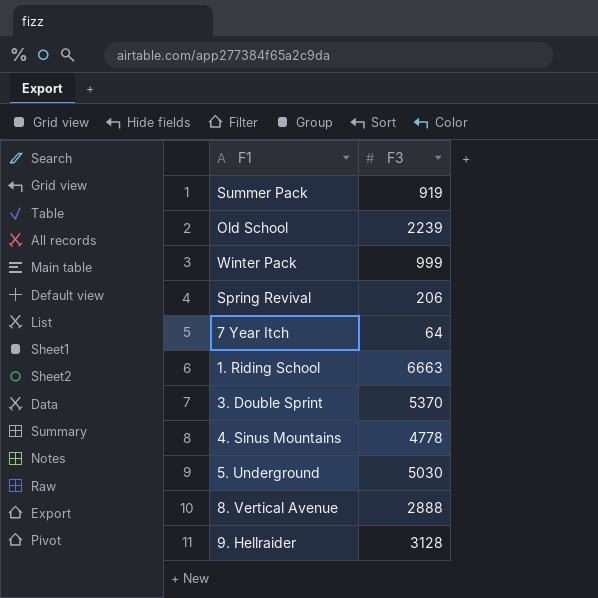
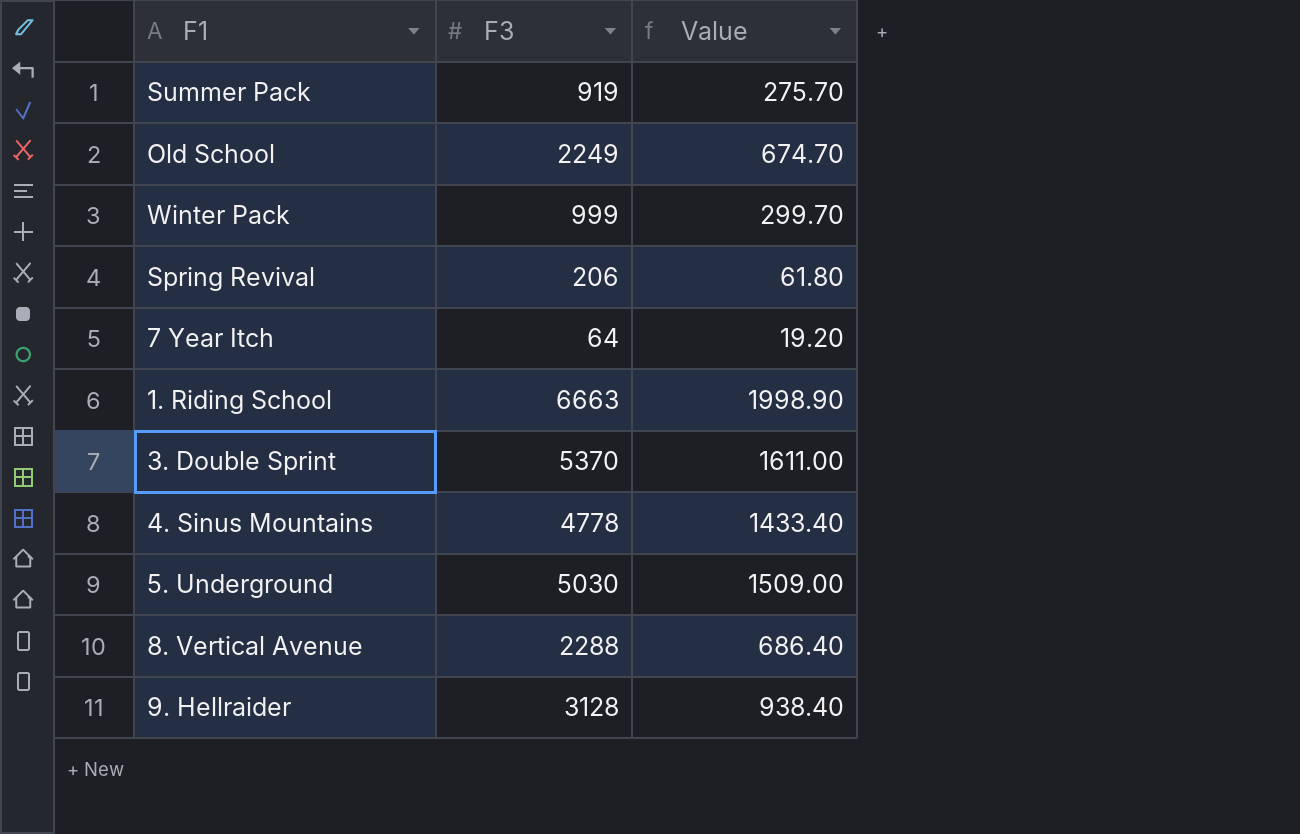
column Value | formula: none -> [F3] * 0.3
Old School | F3: 2239 -> 2249
8. Vertical Avenue | F3: 2888 -> 2288

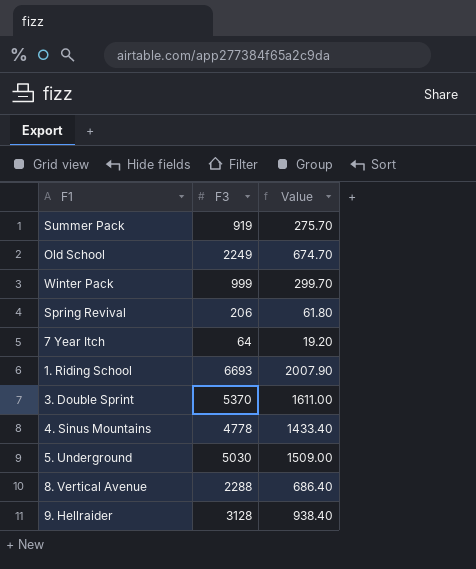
1. Riding School | F3: 6663 -> 6693
1. Riding School | Value: 1998.90 -> 2007.90

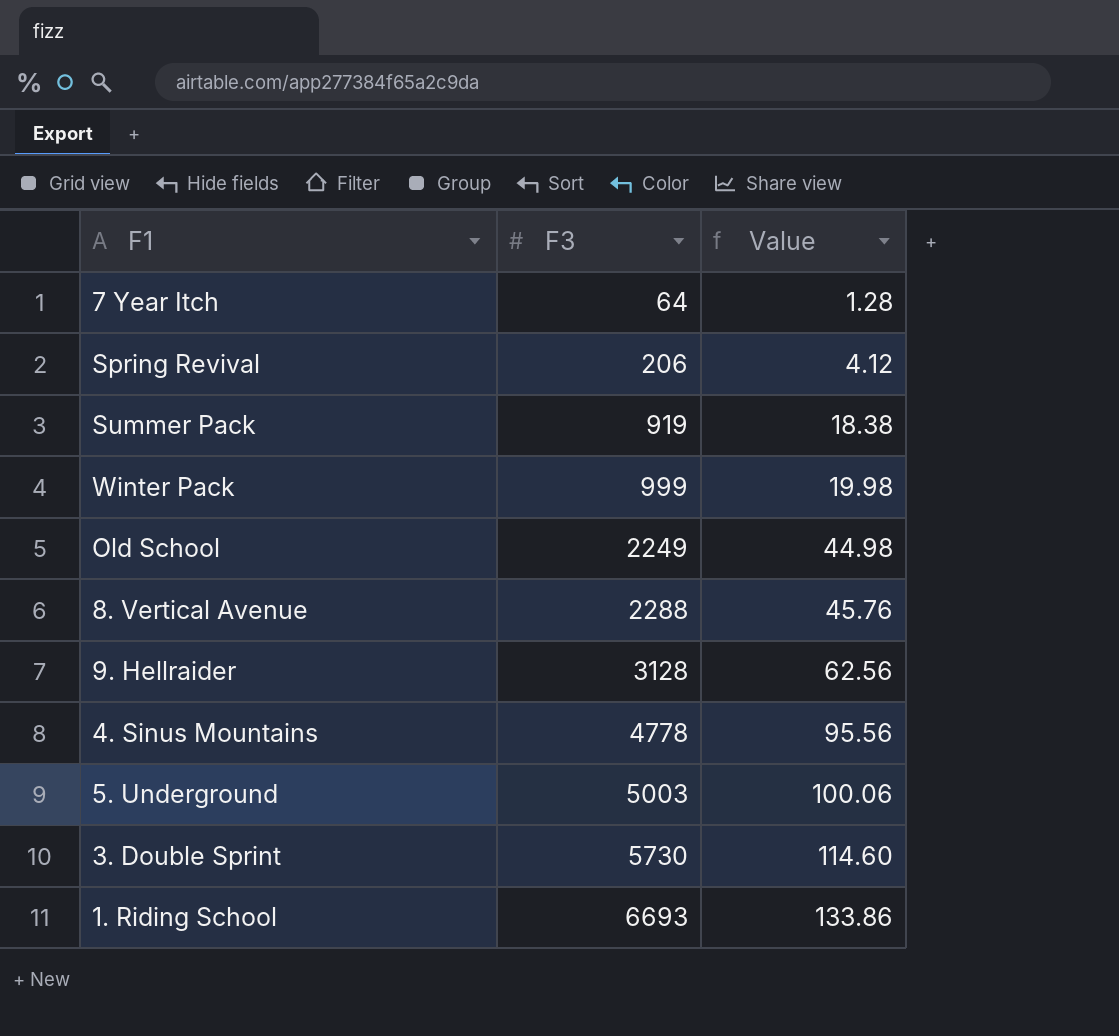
row order: none -> F3 ascending
column Value | formula: [F3] * 0.3 -> [F3] * 0.02
5. Underground | F3: 5030 -> 5003
3. Double Sprint | F3: 5370 -> 5730

